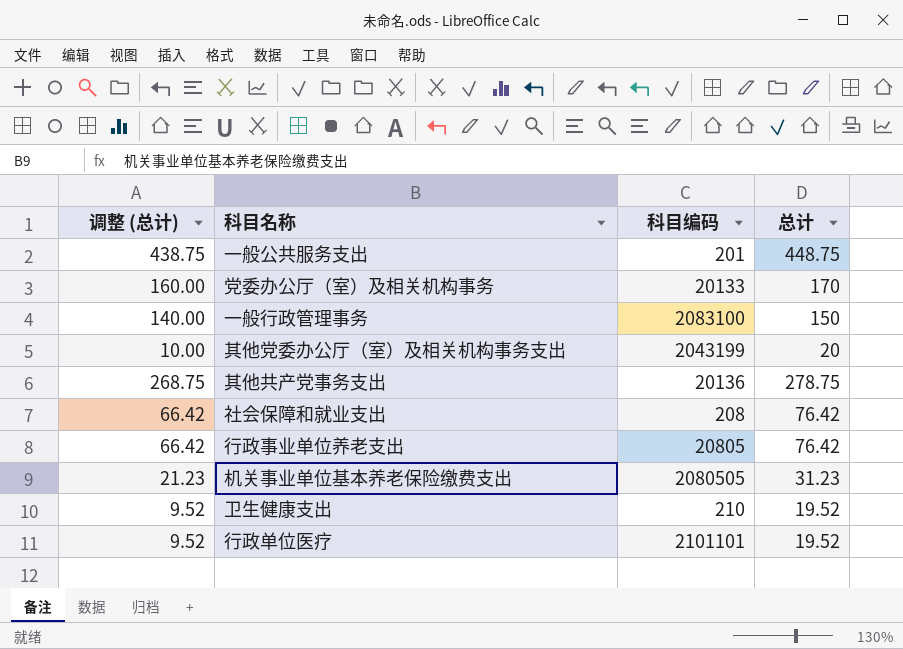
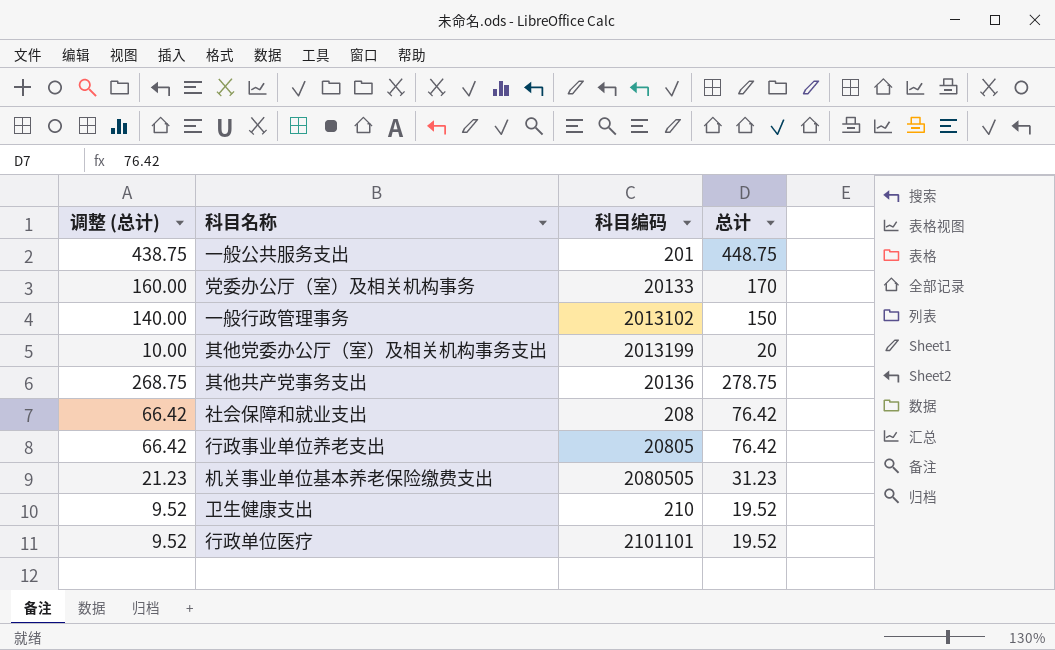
一般行政管理事务 | 科目编码: 2083100 -> 2013102
其他党委办公厅（室）及相关机构事务支出 | 科目编码: 2043199 -> 2013199

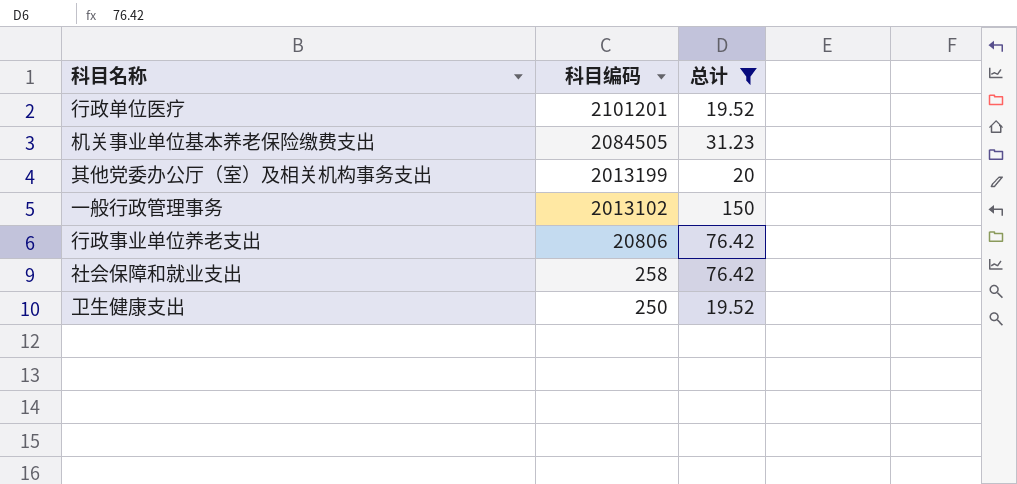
filter: none -> 总计 <= 150
row order: none -> 科目编码 descending
column 调整 (总计) | formula: [总计] - 10 -> none
行政单位医疗 | 科目编码: 2101101 -> 2101201
机关事业单位基本养老保险缴费支出 | 科目编码: 2080505 -> 2084505
行政事业单位养老支出 | 科目编码: 20805 -> 20806
社会保障和就业支出 | 科目编码: 208 -> 258
卫生健康支出 | 科目编码: 210 -> 250

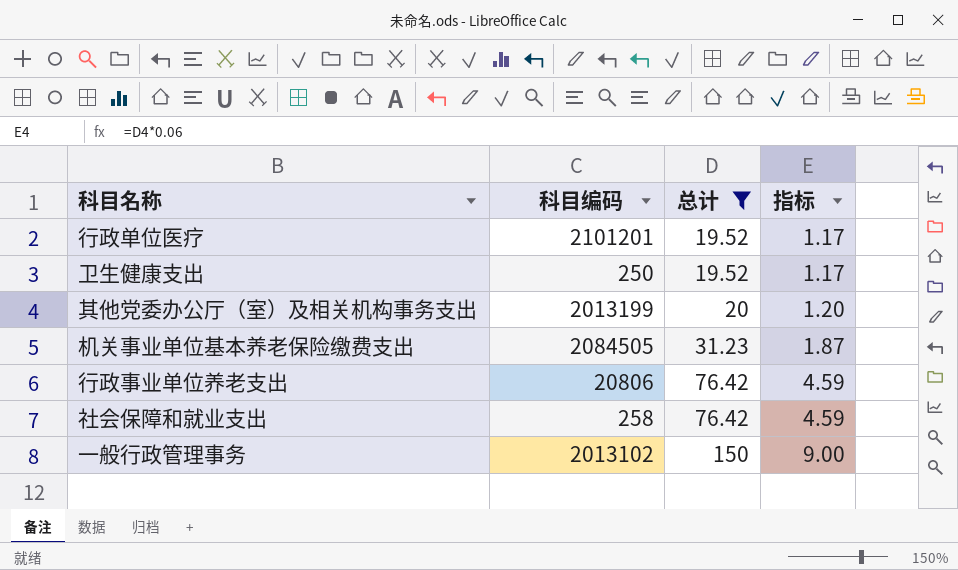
row order: 科目编码 descending -> 总计 ascending
column 指标 | formula: none -> [总计] * 0.06

